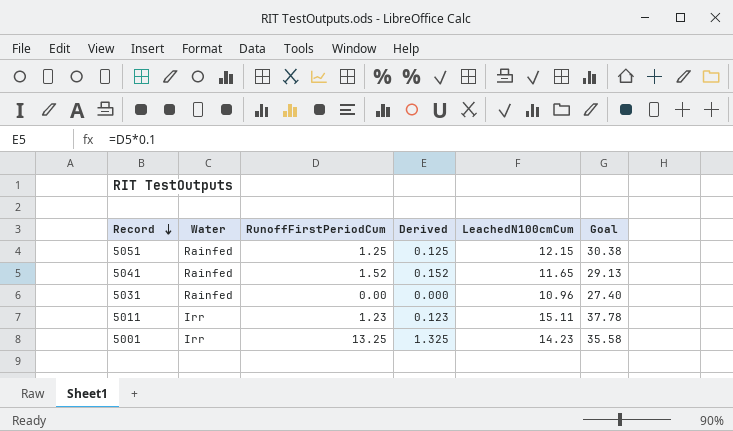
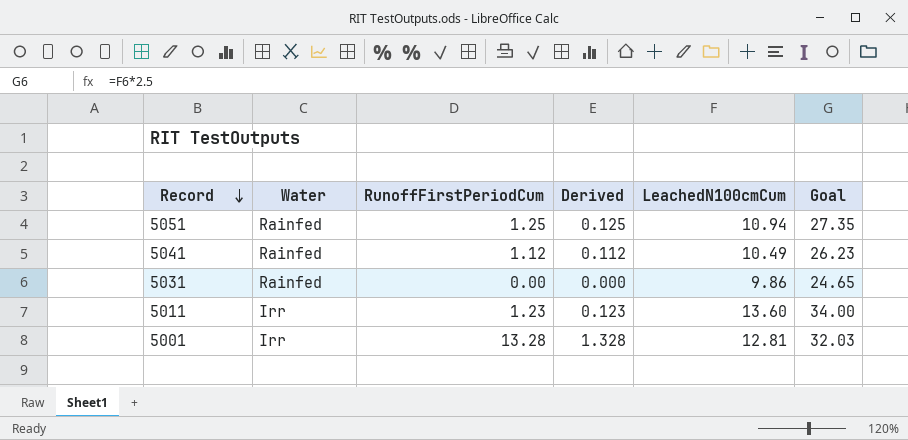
5051 | LeachedN100cmCum: 12.15 -> 10.94
5051 | Goal: 30.38 -> 27.35
5041 | RunoffFirstPeriodCum: 1.52 -> 1.12
5041 | Derived: 0.152 -> 0.112
5041 | LeachedN100cmCum: 11.65 -> 10.49
5041 | Goal: 29.13 -> 26.23
5031 | LeachedN100cmCum: 10.96 -> 9.86
5031 | Goal: 27.40 -> 24.65
5011 | LeachedN100cmCum: 15.11 -> 13.60
5011 | Goal: 37.78 -> 34.00
5001 | RunoffFirstPeriodCum: 13.25 -> 13.28
5001 | Derived: 1.325 -> 1.328
5001 | LeachedN100cmCum: 14.23 -> 12.81
5001 | Goal: 35.58 -> 32.03

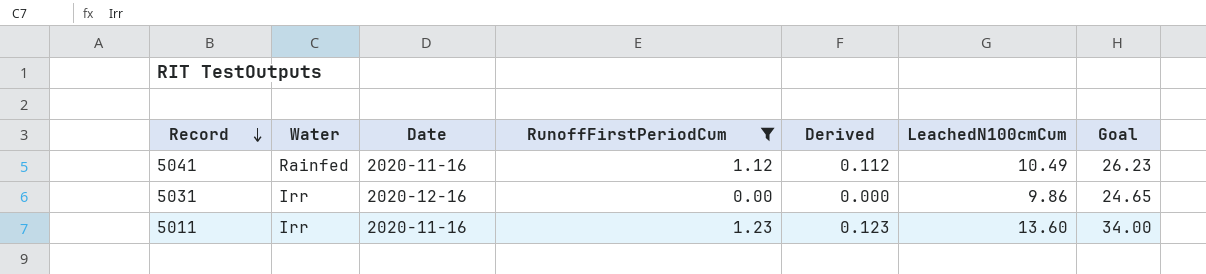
filter: none -> RunoffFirstPeriodCum <= 1.23
column Date | position: none -> 3
5031 | Water: Rainfed -> Irr

